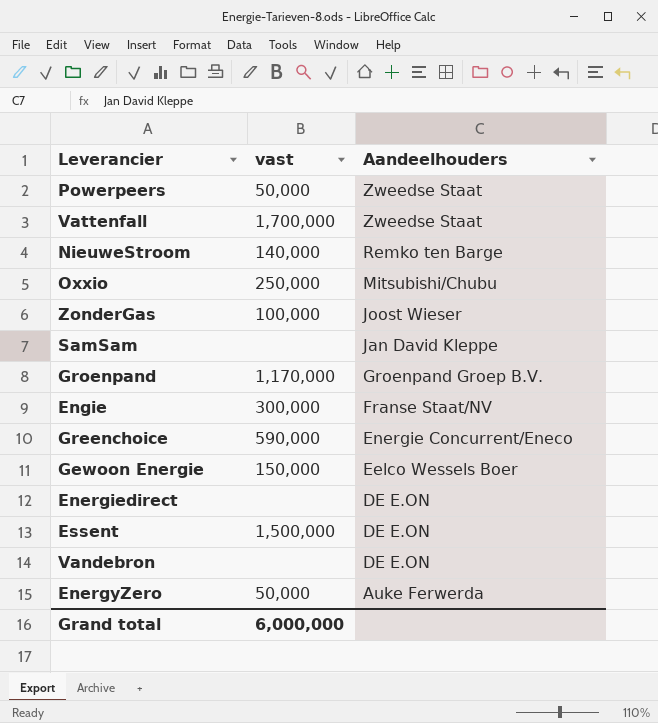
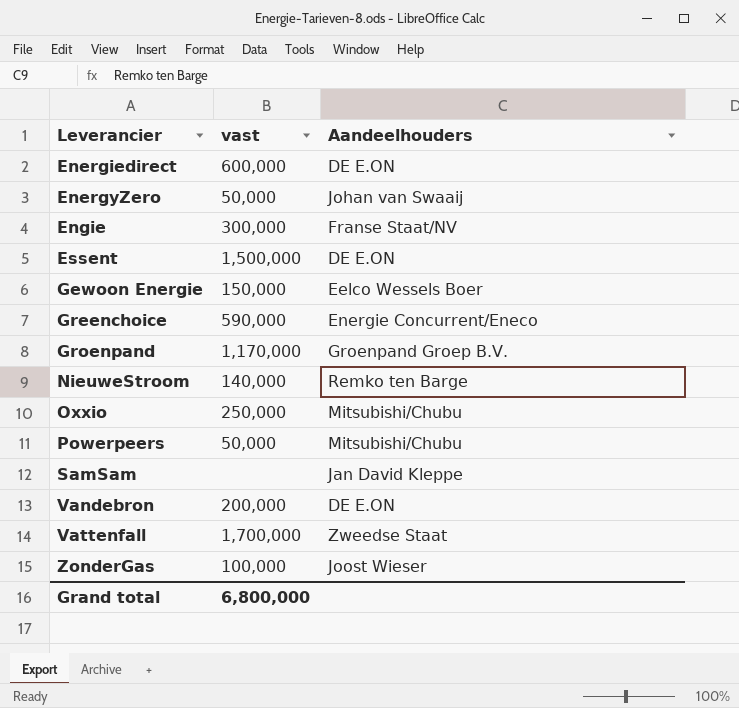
row order: Aandeelhouders descending -> Leverancier ascending
Energiedirect | vast: none -> 600,000
EnergyZero | Aandeelhouders: Auke Ferwerda -> Johan van Swaaij
Powerpeers | Aandeelhouders: Zweedse Staat -> Mitsubishi/Chubu
Vandebron | vast: none -> 200,000
Grand total | vast: 6,000,000 -> 6,800,000

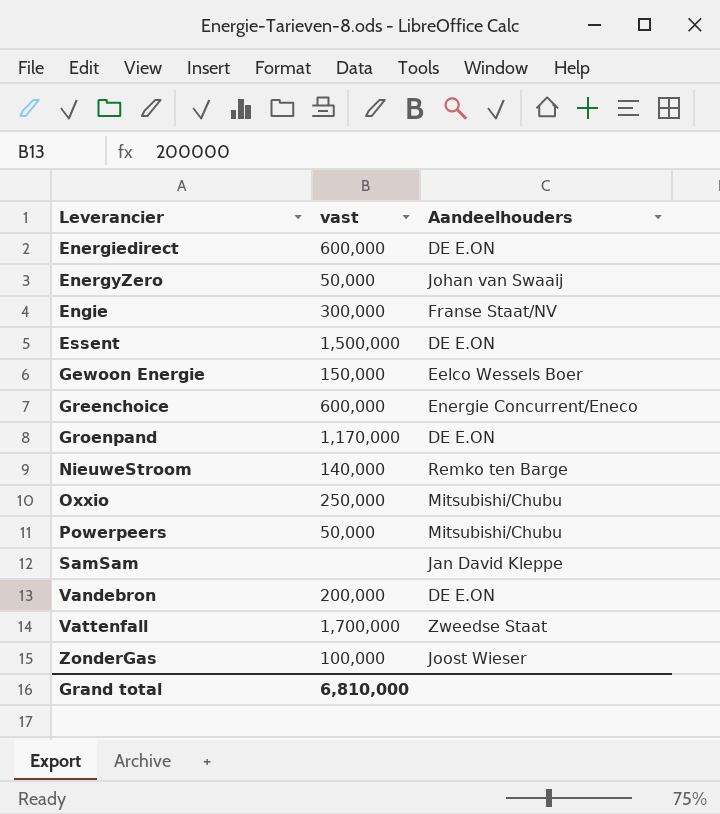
Greenchoice | vast: 590,000 -> 600,000
Groenpand | Aandeelhouders: Groenpand Groep B.V. -> DE E.ON
Grand total | vast: 6,800,000 -> 6,810,000

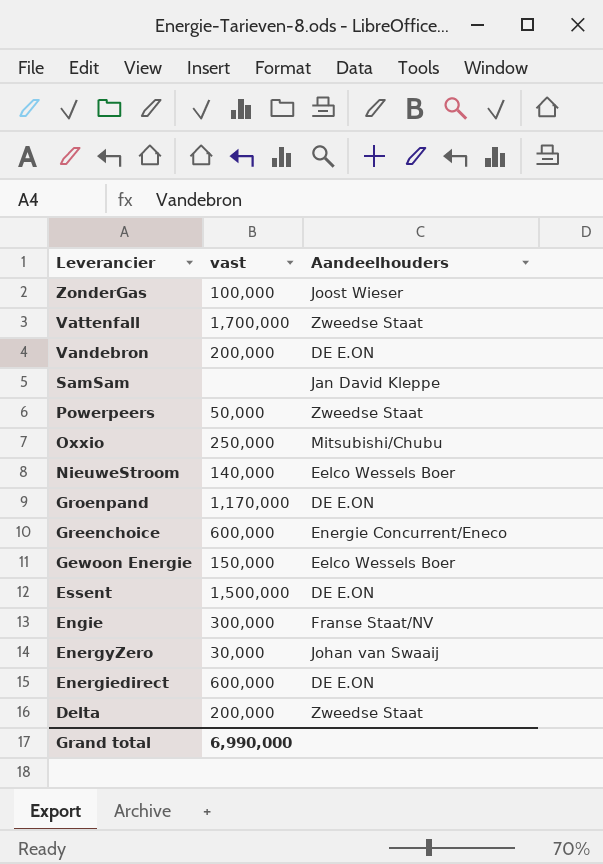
row order: Leverancier ascending -> Leverancier descending
Powerpeers | Aandeelhouders: Mitsubishi/Chubu -> Zweedse Staat
NieuweStroom | Aandeelhouders: Remko ten Barge -> Eelco Wessels Boer
EnergyZero | vast: 50,000 -> 30,000
row Delta: none -> 200,000 | Zweedse Staat
Grand total | vast: 6,810,000 -> 6,990,000

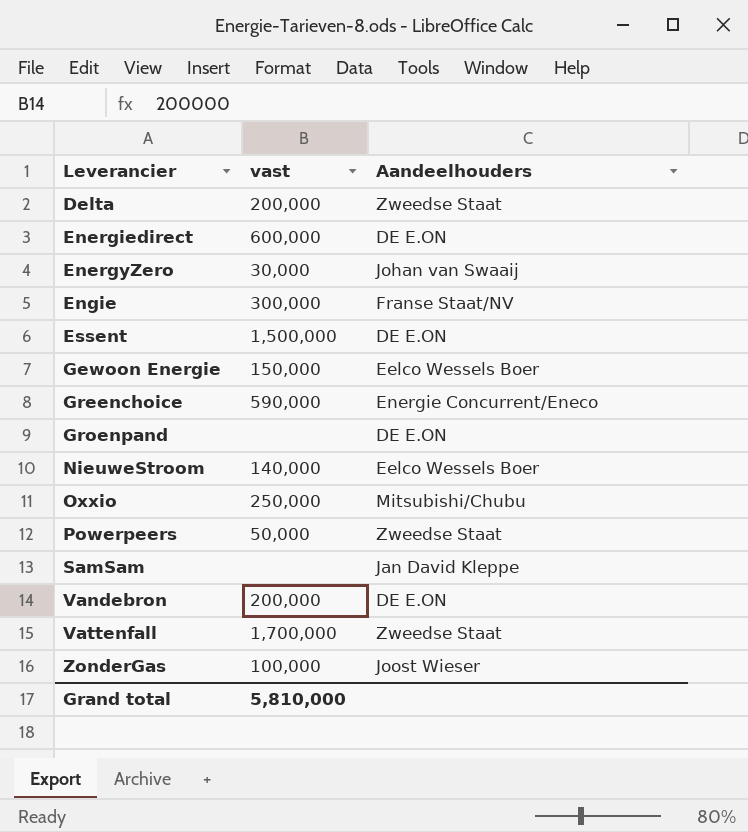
row order: Leverancier descending -> Leverancier ascending
Greenchoice | vast: 600,000 -> 590,000
Groenpand | vast: 1,170,000 -> none
Grand total | vast: 6,990,000 -> 5,810,000

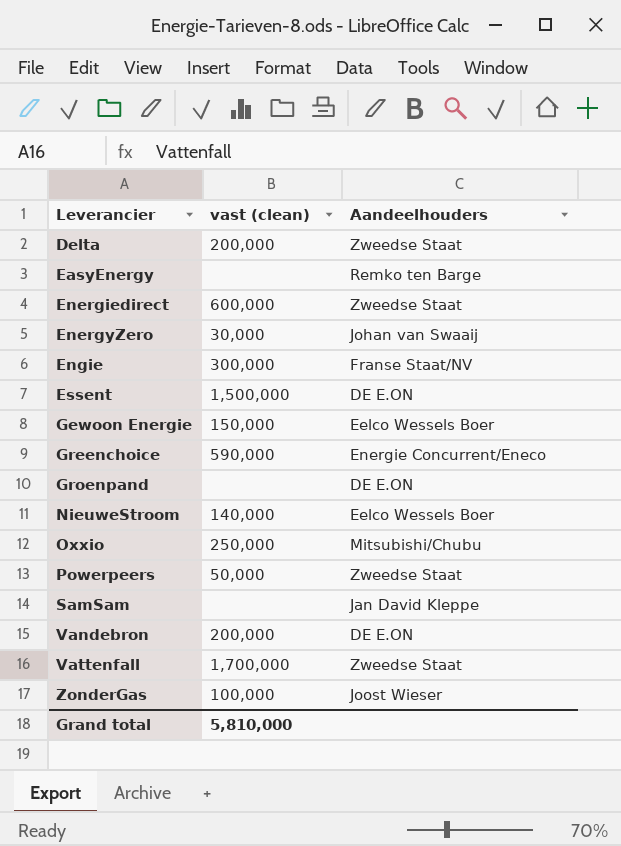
column name: vast -> vast (clean)
row EasyEnergy: none -> none | Remko ten Barge
Energiedirect | Aandeelhouders: DE E.ON -> Zweedse Staat

